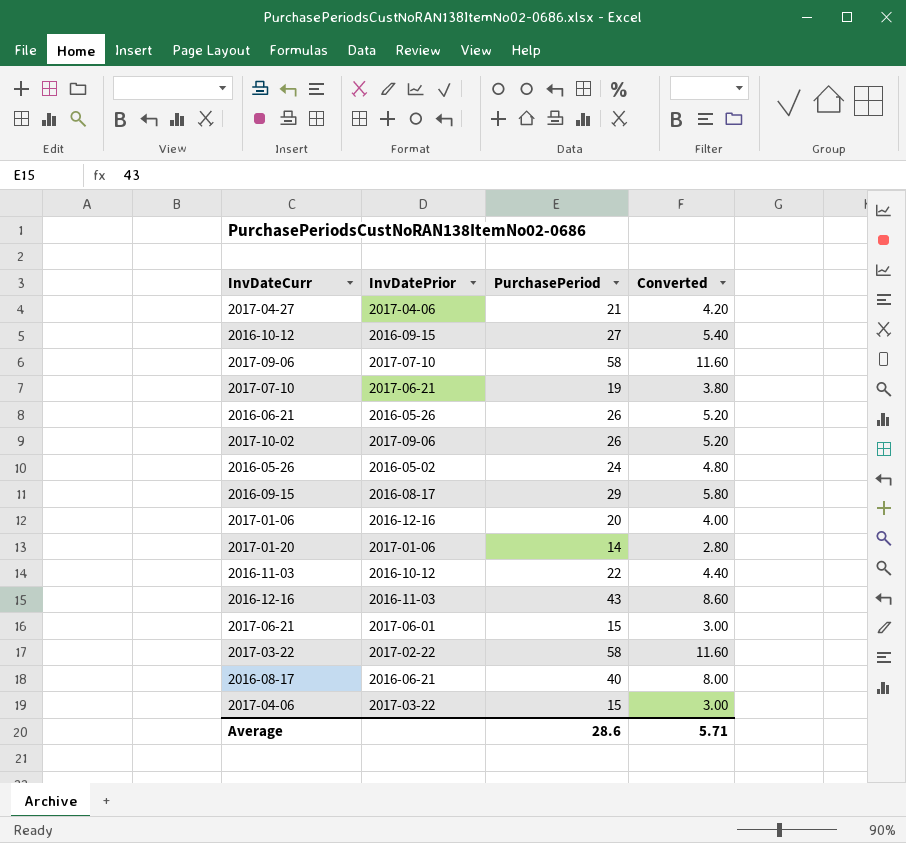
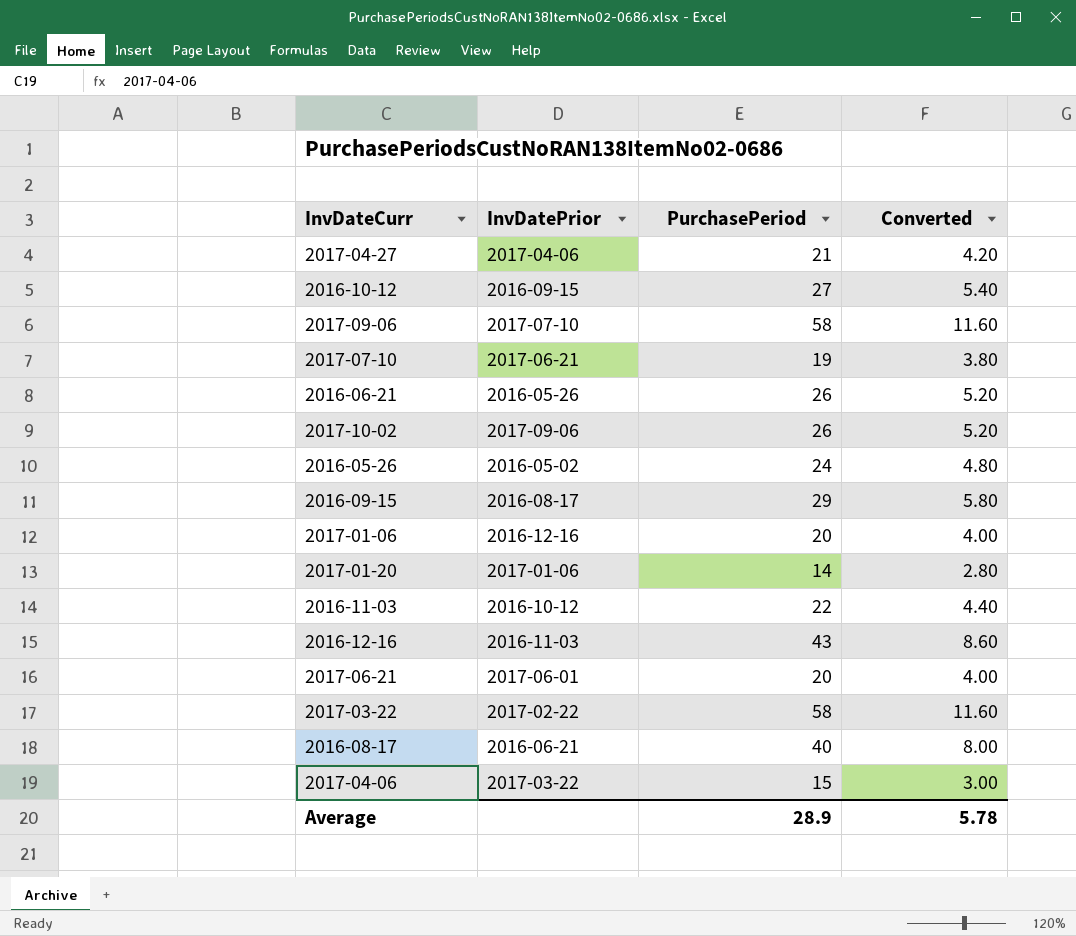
2017-06-21 | PurchasePeriod: 15 -> 20
2017-06-21 | Converted: 3.00 -> 4.00
Average | PurchasePeriod: 28.6 -> 28.9
Average | Converted: 5.71 -> 5.78

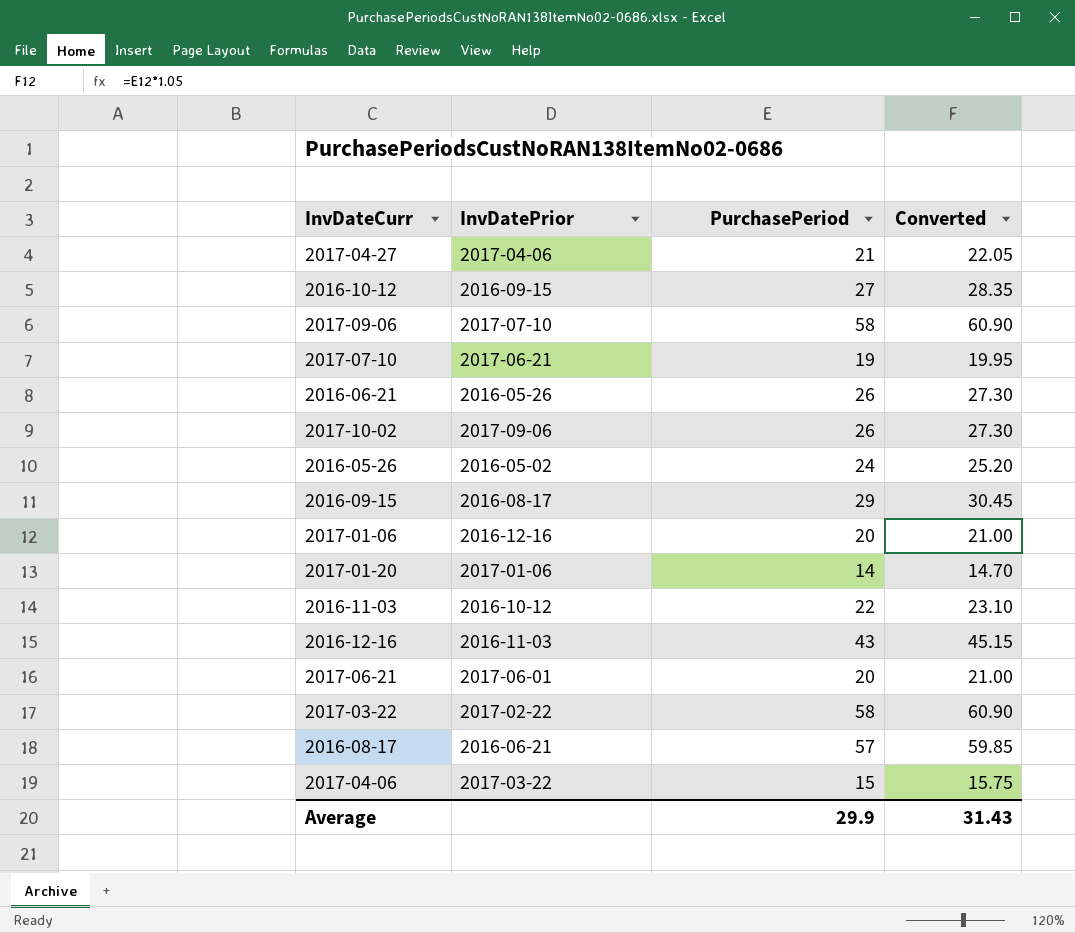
column Converted | formula: [PurchasePeriod] * 0.2 -> [PurchasePeriod] * 1.05
2016-08-17 | PurchasePeriod: 40 -> 57
Average | PurchasePeriod: 28.9 -> 29.9
Average | Converted: 5.78 -> 31.43

